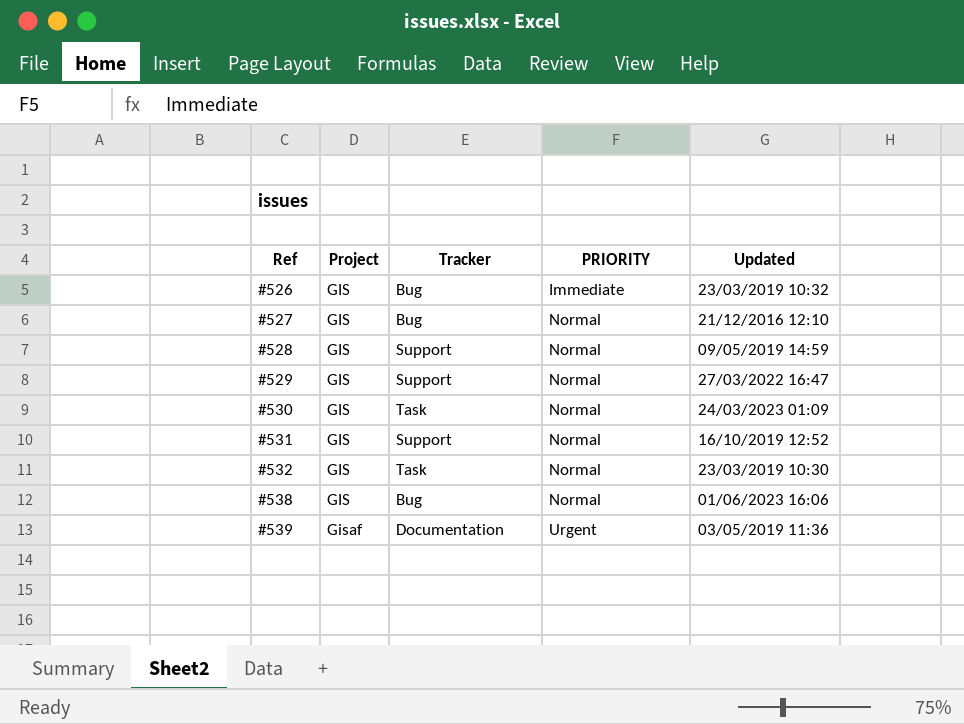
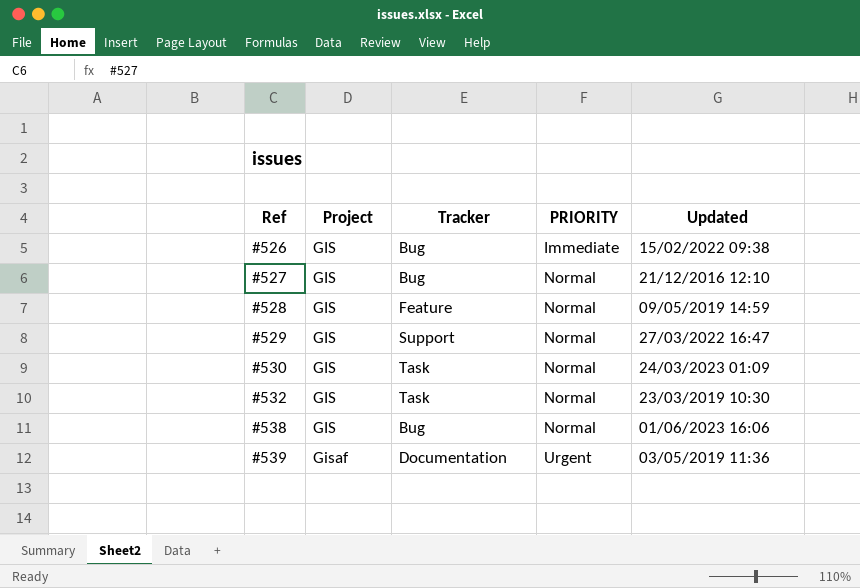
row #531: GIS | Support | Normal | 16/10/2019 12:52 -> none
#526 | Updated: 23/03/2019 10:32 -> 15/02/2022 09:38
#528 | Tracker: Support -> Feature

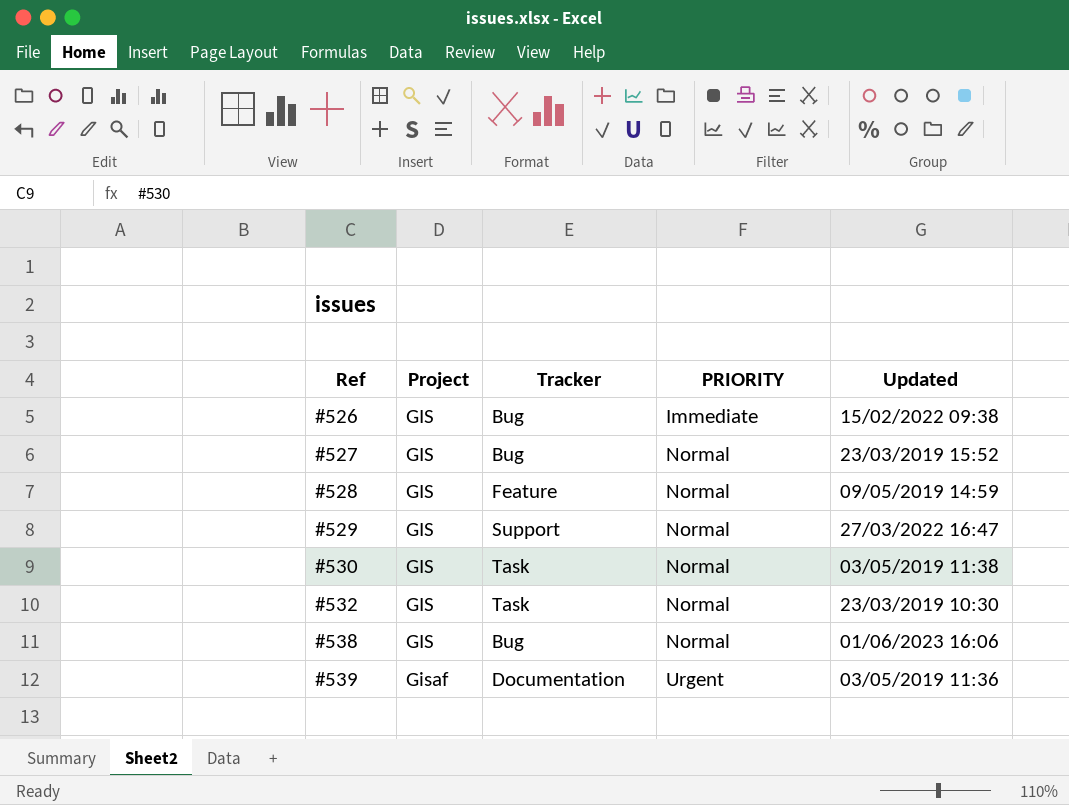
#527 | Updated: 21/12/2016 12:10 -> 23/03/2019 15:52
#530 | Updated: 24/03/2023 01:09 -> 03/05/2019 11:38

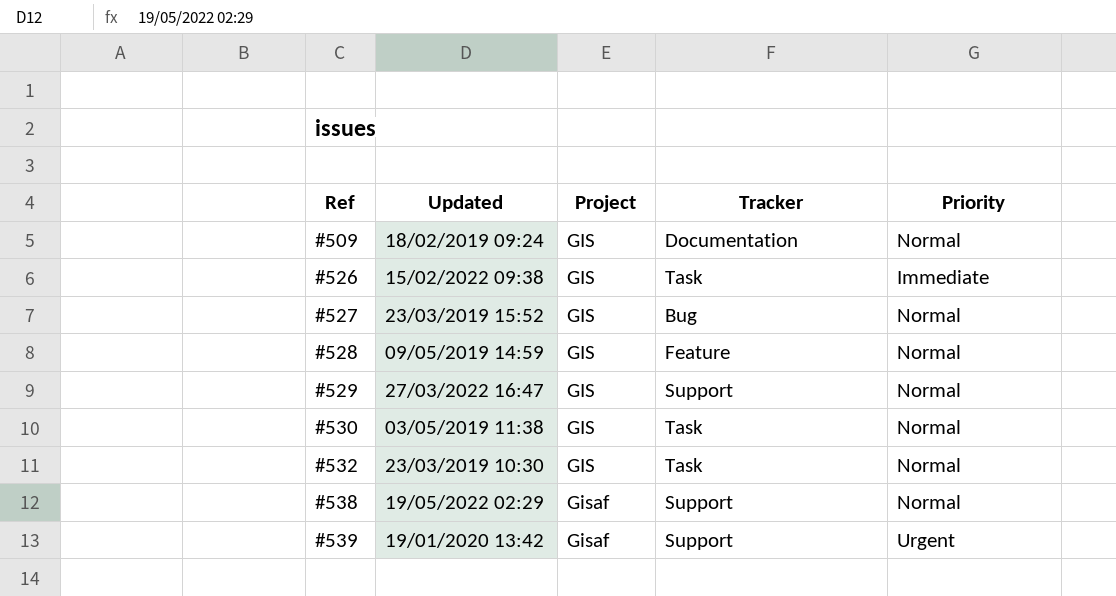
column Updated | position: 5 -> 2
column name: PRIORITY -> Priority
row #509: none -> 18/02/2019 09:24 | GIS | Documentation | Normal
#526 | Tracker: Bug -> Task
#538 | Updated: 01/06/2023 16:06 -> 19/05/2022 02:29
#538 | Project: GIS -> Gisaf
#538 | Tracker: Bug -> Support
#539 | Updated: 03/05/2019 11:36 -> 19/01/2020 13:42
#539 | Tracker: Documentation -> Support

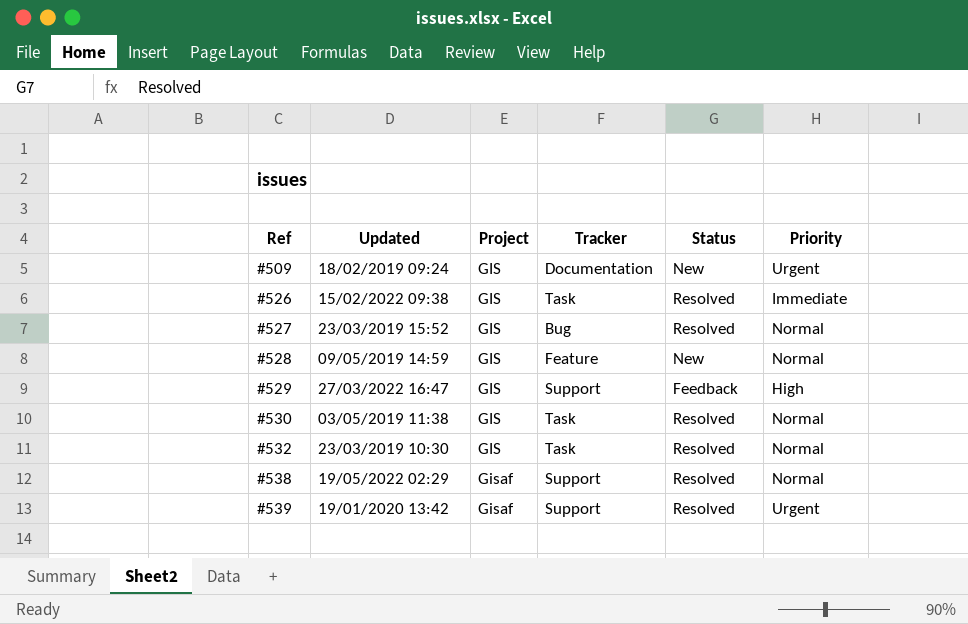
column Status | position: none -> 5
#509 | Priority: Normal -> Urgent
#529 | Priority: Normal -> High

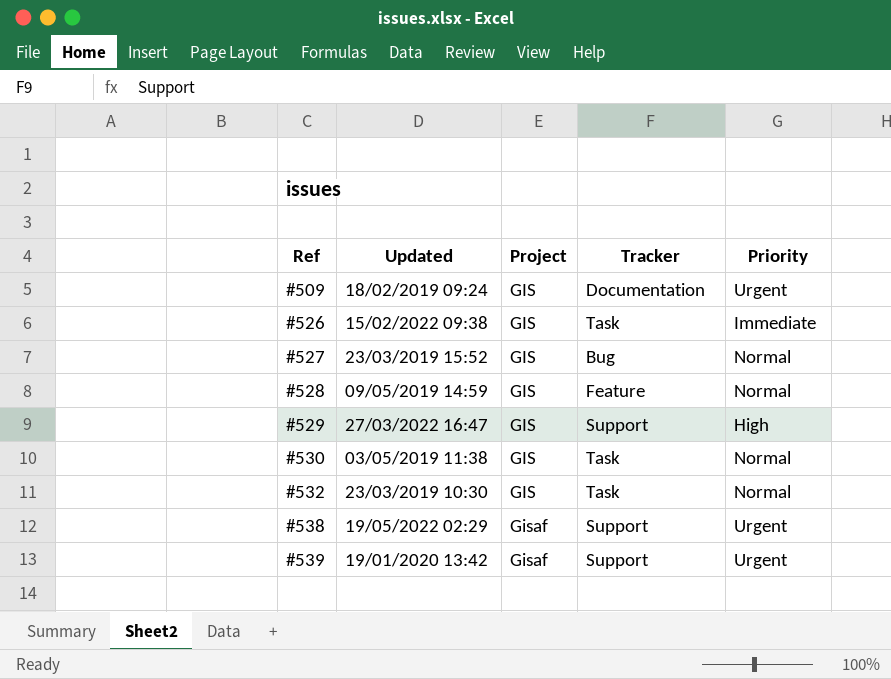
column Status | position: 5 -> none
#538 | Priority: Normal -> Urgent

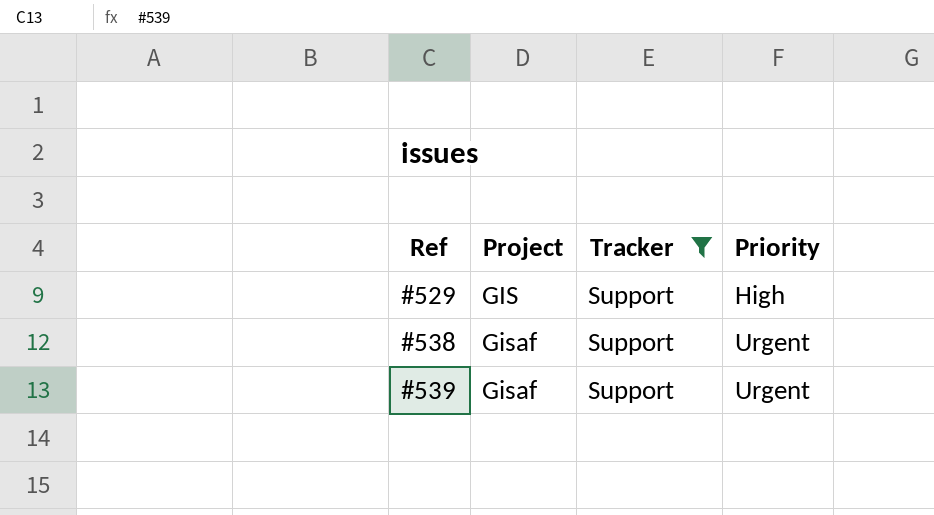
filter: none -> Tracker = Support
column Updated | position: 2 -> none

